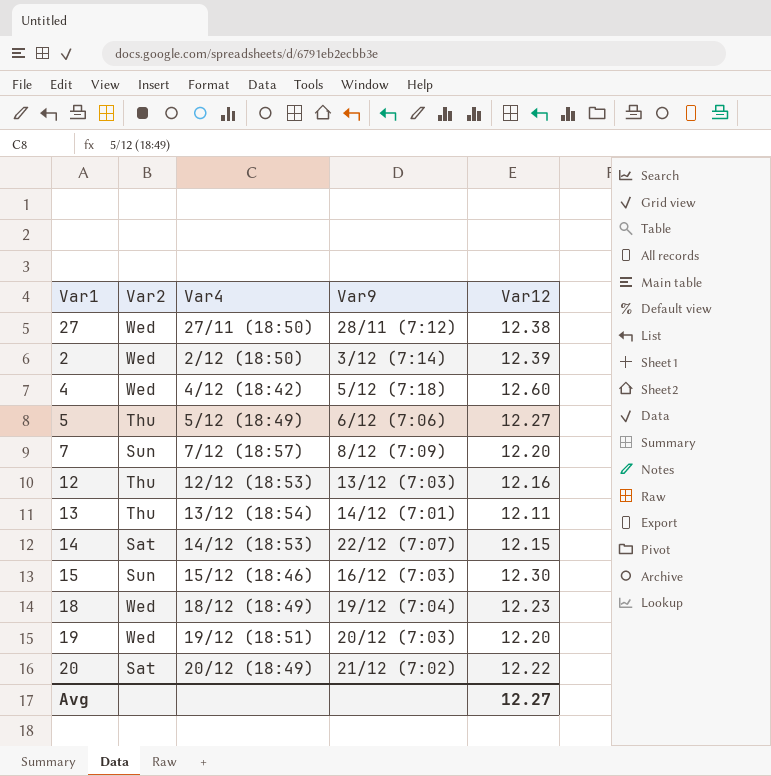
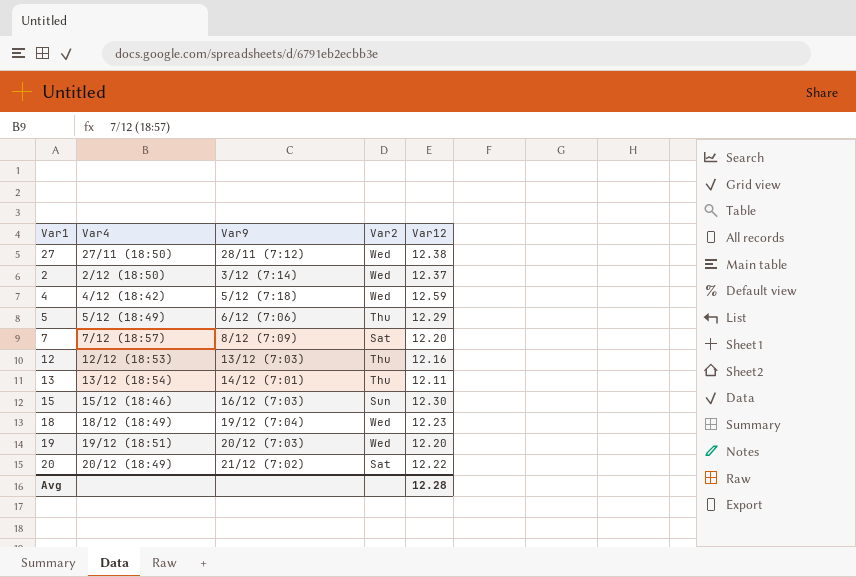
column Var2 | position: 2 -> 4
row 14: Sat | 14/12 (18:53) | 22/12 (7:07) | 12.15 -> none
2 | Var12: 12.39 -> 12.37
4 | Var12: 12.60 -> 12.59
5 | Var12: 12.27 -> 12.29
7 | Var2: Sun -> Sat
Avg | Var12: 12.27 -> 12.28

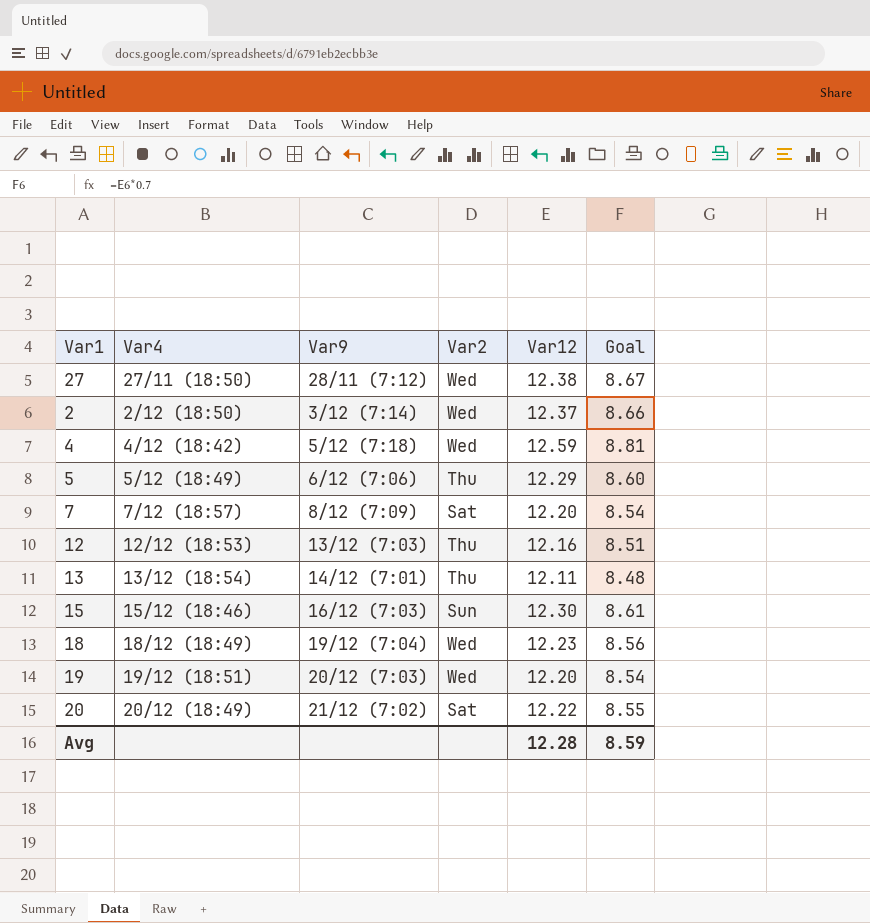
column Goal | formula: none -> [Var12] * 0.7

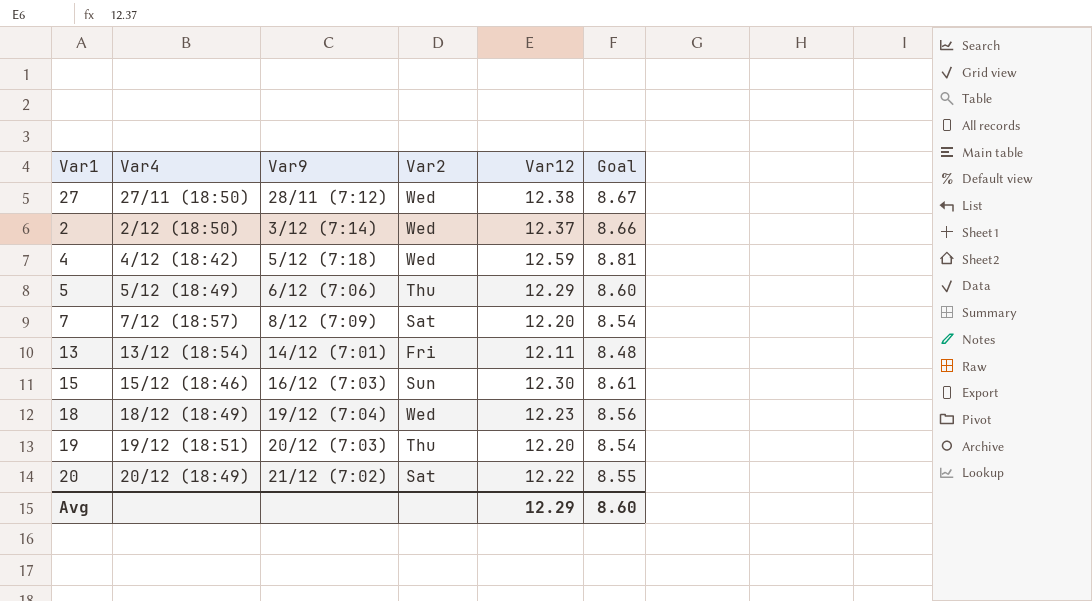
row 12: 12/12 (18:53) | 13/12 (7:03) | Thu | 12.16 | 8.51 -> none
13 | Var2: Thu -> Fri
19 | Var2: Wed -> Thu
Avg | Var12: 12.28 -> 12.29
Avg | Goal: 8.59 -> 8.60

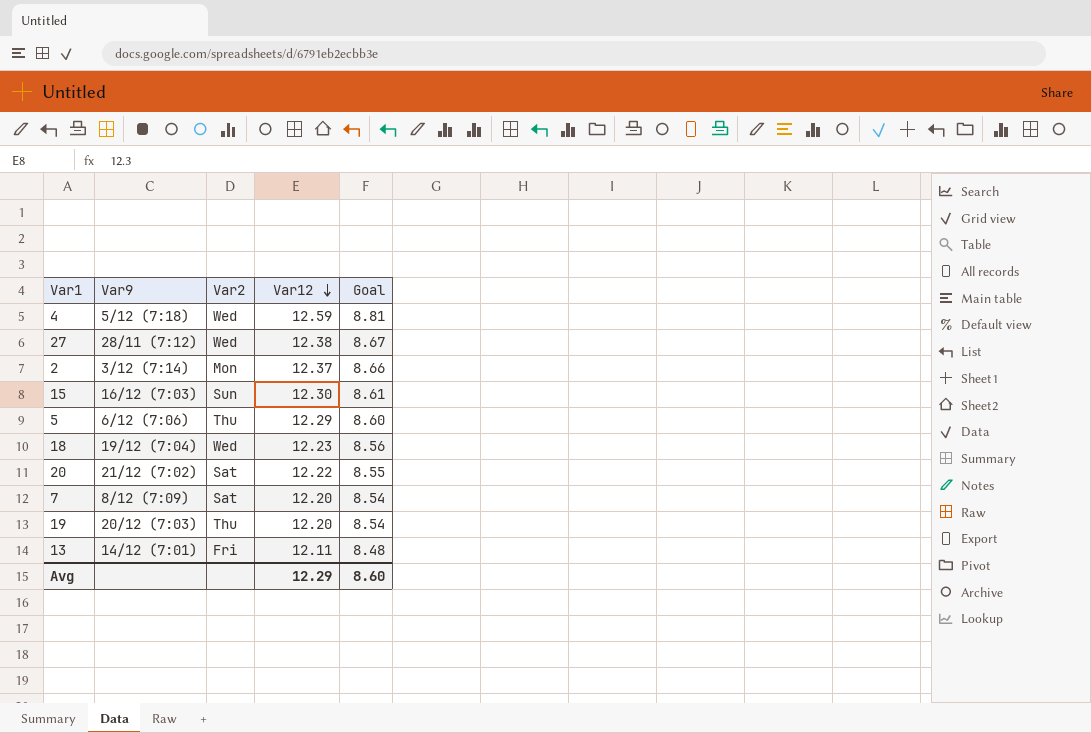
row order: none -> Var12 descending
column Var4 | position: 2 -> none
2 | Var2: Wed -> Mon

